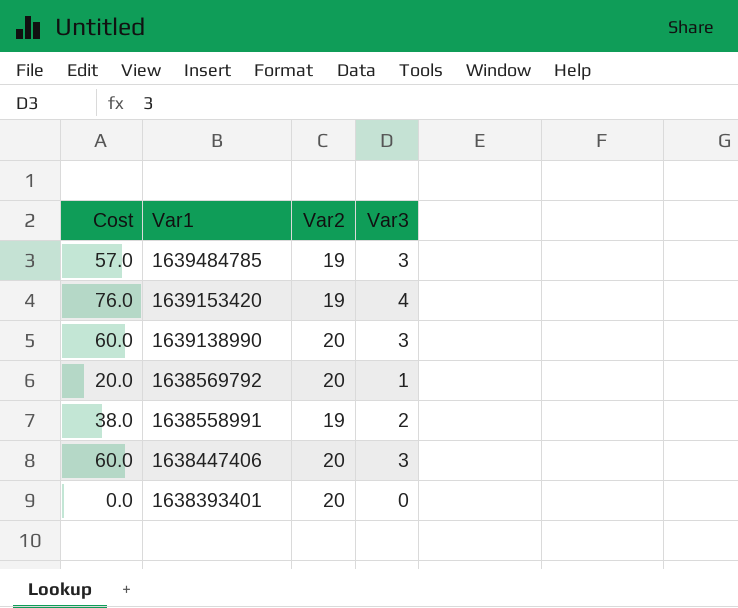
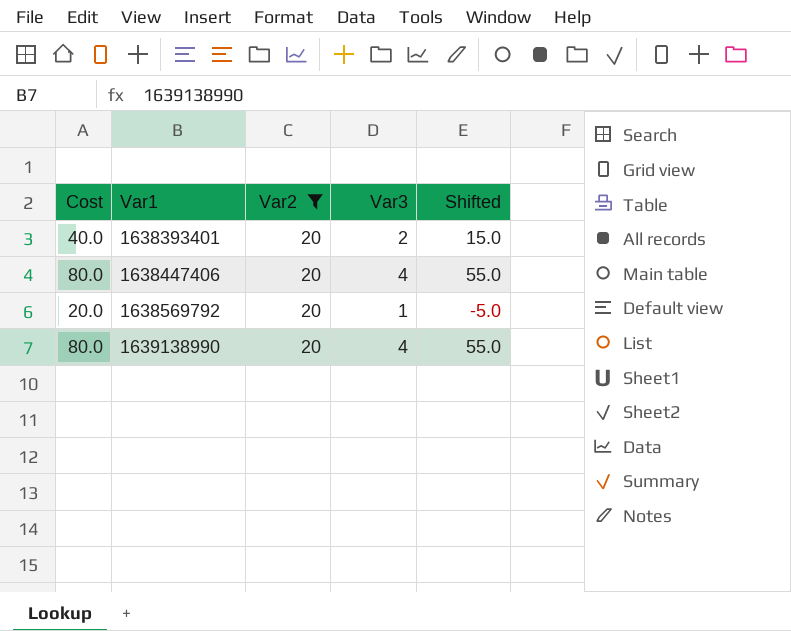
filter: none -> Var2 = 20
row order: Var1 descending -> Var1 ascending
column Shifted | formula: none -> [Cost] - 25
1638393401 | Cost: 0.0 -> 40.0
1638393401 | Var3: 0 -> 2
1638447406 | Cost: 60.0 -> 80.0
1638447406 | Var3: 3 -> 4
1639138990 | Cost: 60.0 -> 80.0
1639138990 | Var3: 3 -> 4

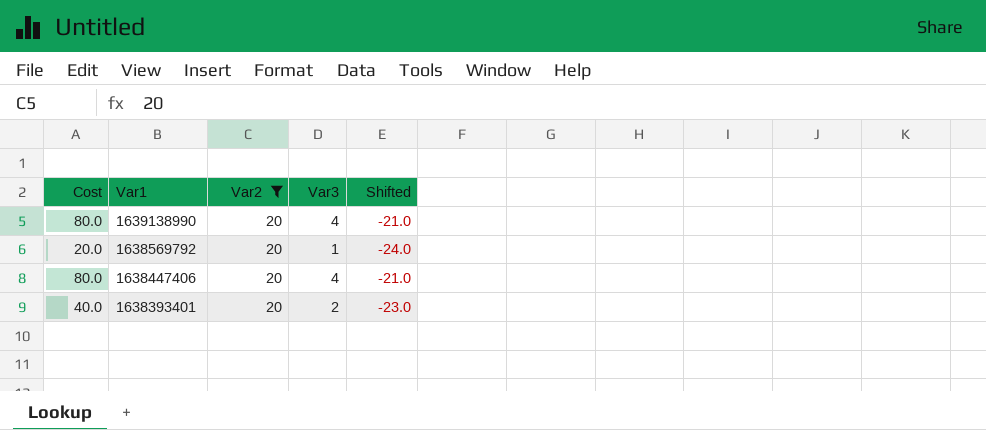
row order: Var1 ascending -> Var1 descending
column Shifted | formula: [Cost] - 25 -> [Var3] - 25

